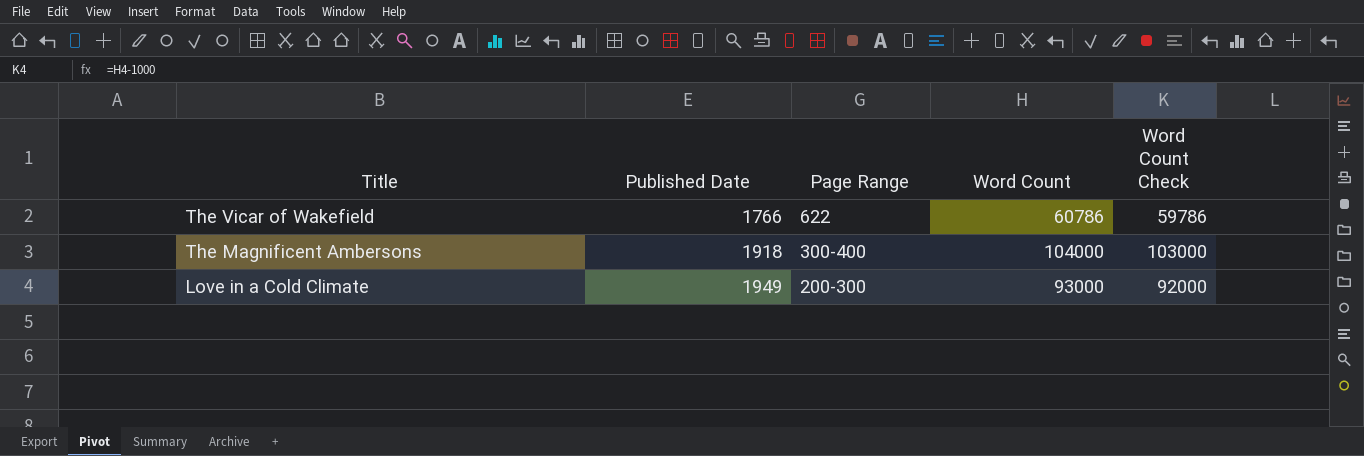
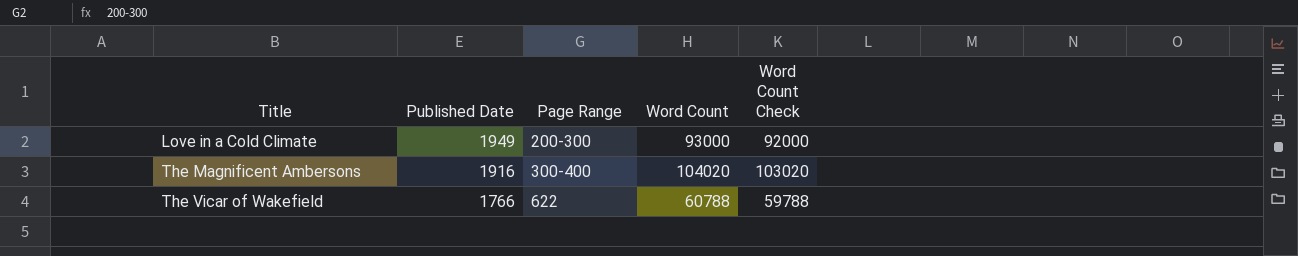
row order: Title descending -> Title ascending
The Magnificent Ambersons | Published Date: 1918 -> 1916
The Magnificent Ambersons | Word Count: 104000 -> 104020
The Magnificent Ambersons | Word Count Check: 103000 -> 103020
The Vicar of Wakefield | Word Count: 60786 -> 60788
The Vicar of Wakefield | Word Count Check: 59786 -> 59788

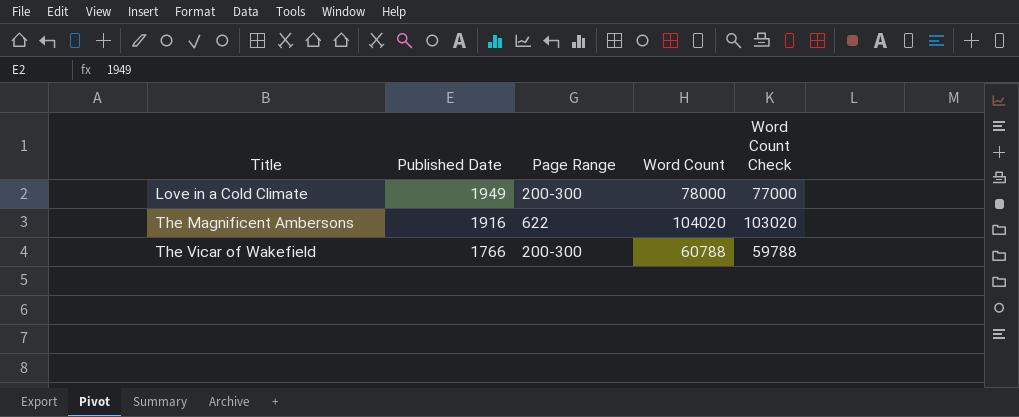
Love in a Cold Climate | Word Count: 93000 -> 78000
Love in a Cold Climate | Word Count Check: 92000 -> 77000
The Magnificent Ambersons | Page Range: 300-400 -> 622
The Vicar of Wakefield | Page Range: 622 -> 200-300

